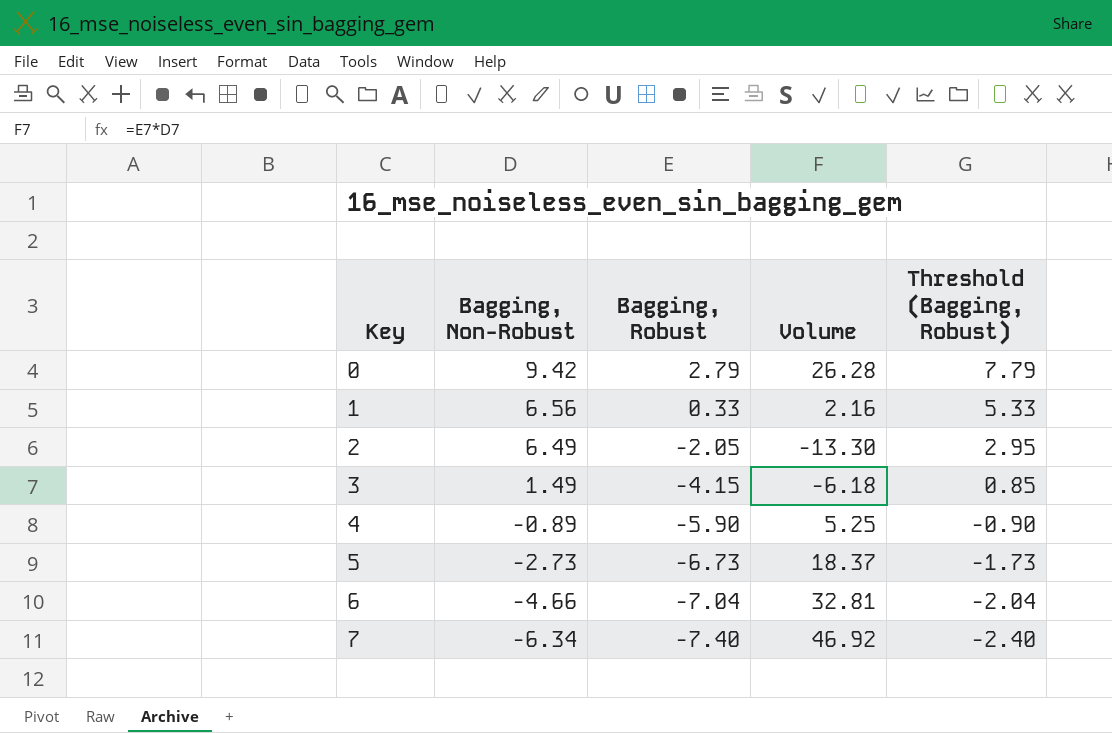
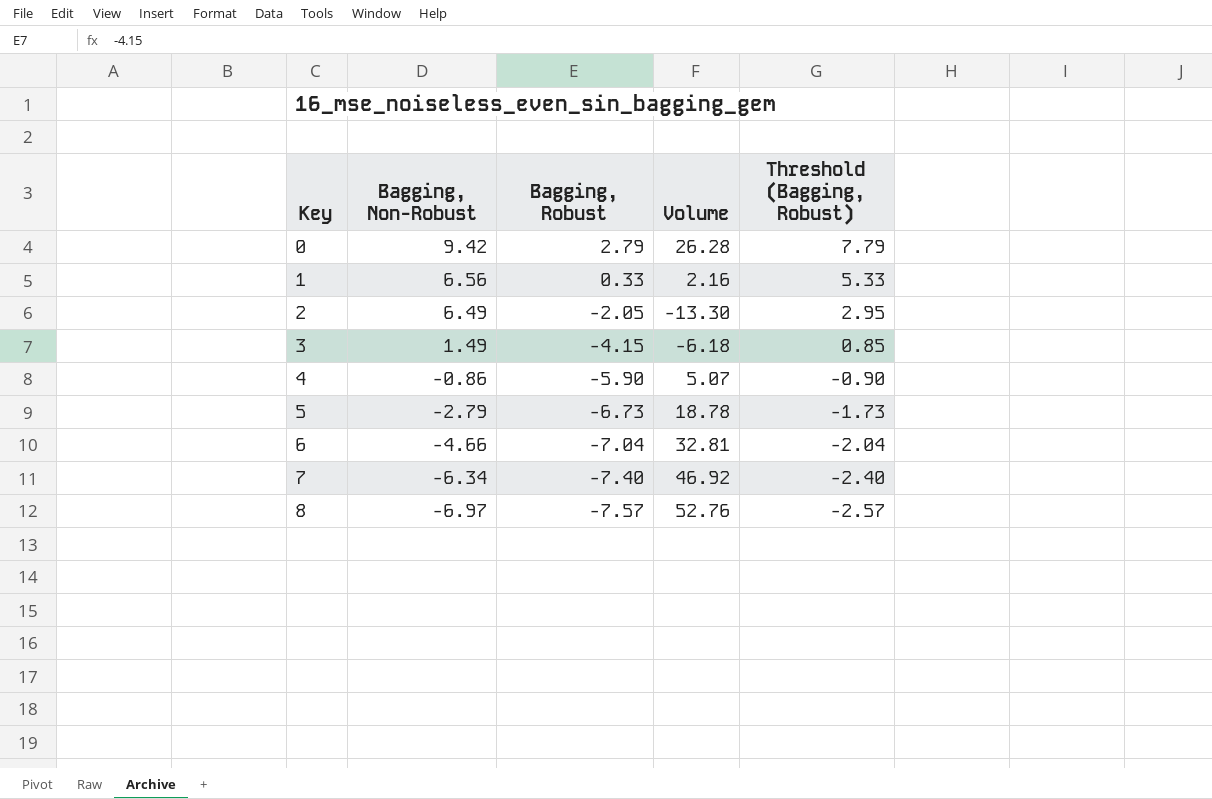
4 | Bagging, Non-Robust: -0.89 -> -0.86
4 | Volume: 5.25 -> 5.07
5 | Bagging, Non-Robust: -2.73 -> -2.79
5 | Volume: 18.37 -> 18.78
row 8: none -> -6.97 | -7.57 | 52.76 | -2.57

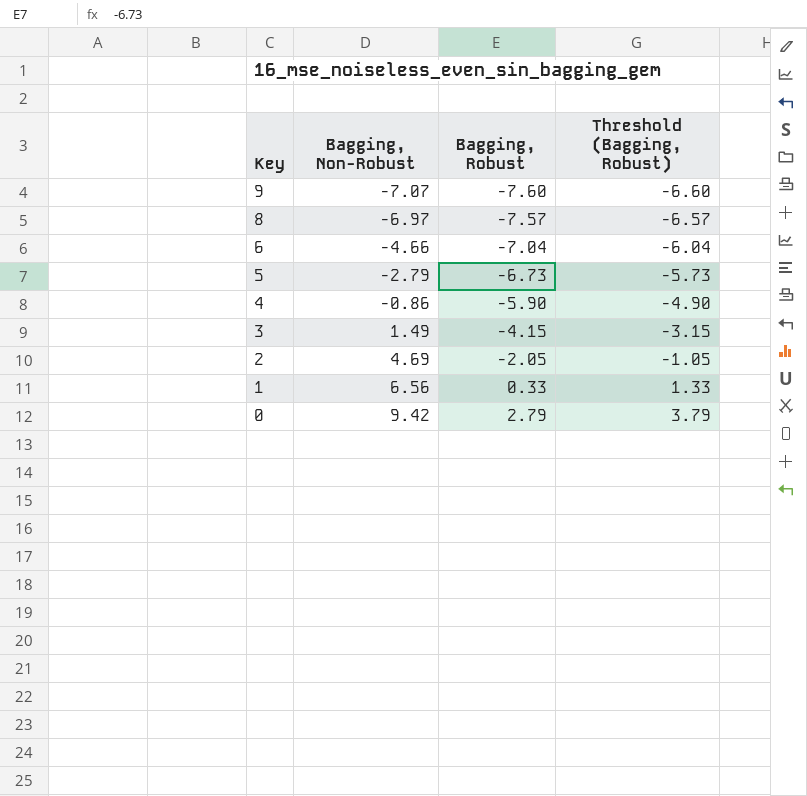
row order: Key ascending -> Key descending
column Volume | formula: [Bagging, Non-Robust] * [Bagging, Robust] -> none
column Threshold (Bagging, Robust) | formula: [Bagging, Robust] + 5 -> [Bagging, Robust] + 1
row 7: -6.34 | -7.40 | 46.92 | -2.40 -> none
row 9: none -> -7.07 | -7.60 | -6.60
2 | Bagging, Non-Robust: 6.49 -> 4.69

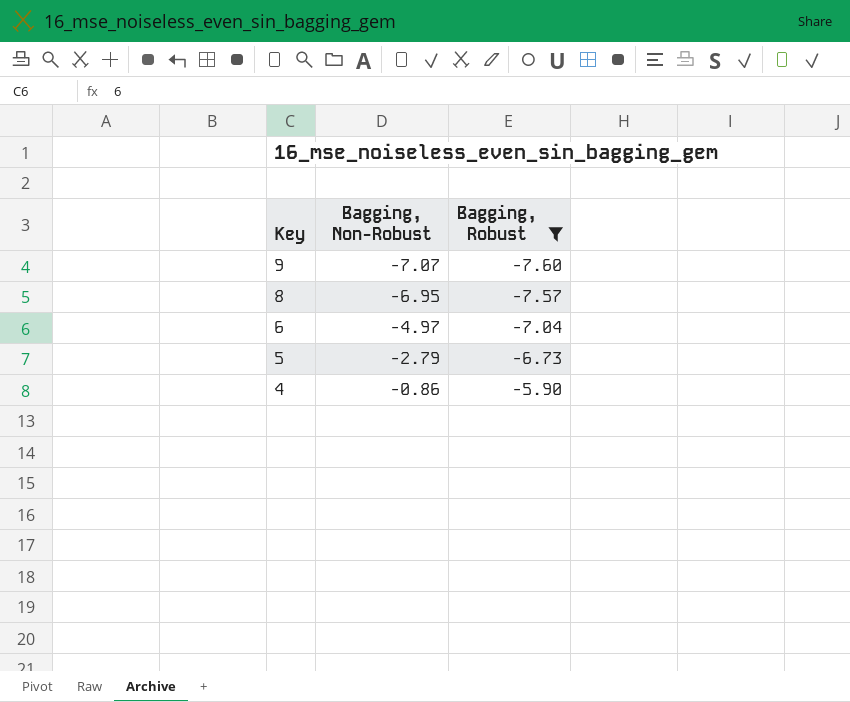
filter: none -> Bagging, Robust <= -5.90
column Threshold (Bagging, Robust) | formula: [Bagging, Robust] + 1 -> none
8 | Bagging, Non-Robust: -6.97 -> -6.95
6 | Bagging, Non-Robust: -4.66 -> -4.97

